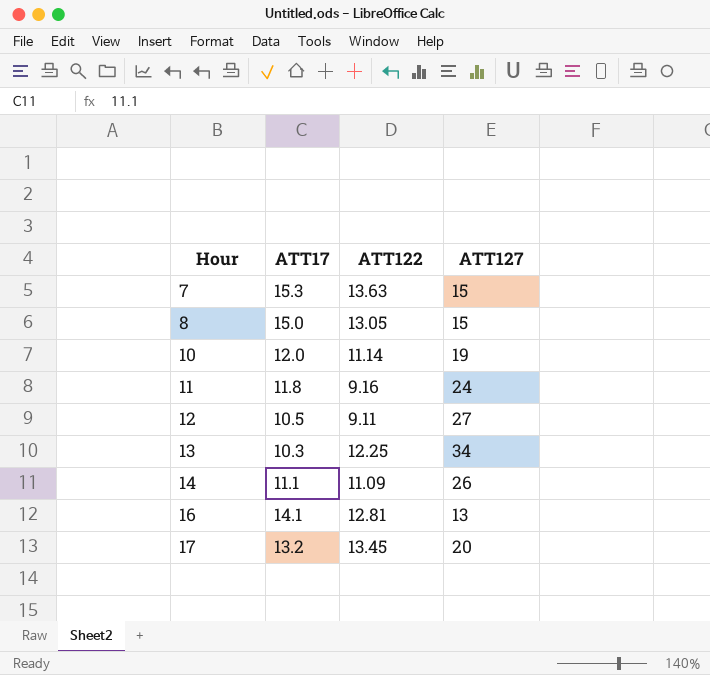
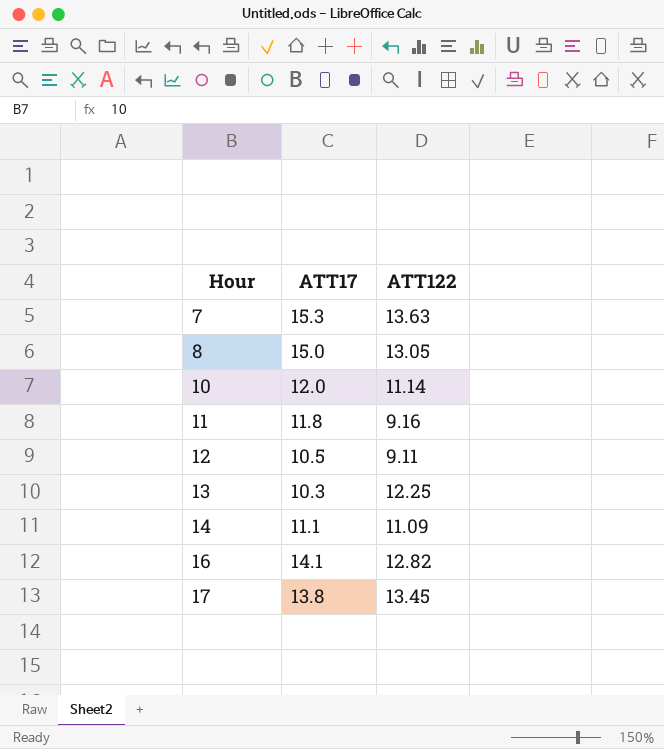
column ATT127 | position: 4 -> none
16 | ATT122: 12.81 -> 12.82
17 | ATT17: 13.2 -> 13.8

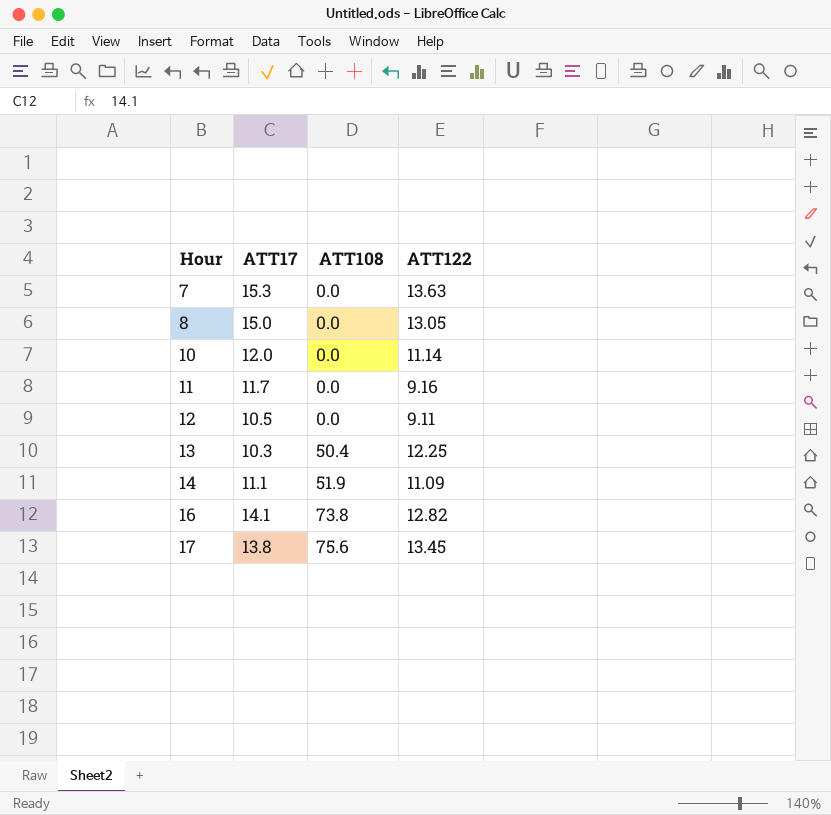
column ATT108 | position: none -> 3
11 | ATT17: 11.8 -> 11.7

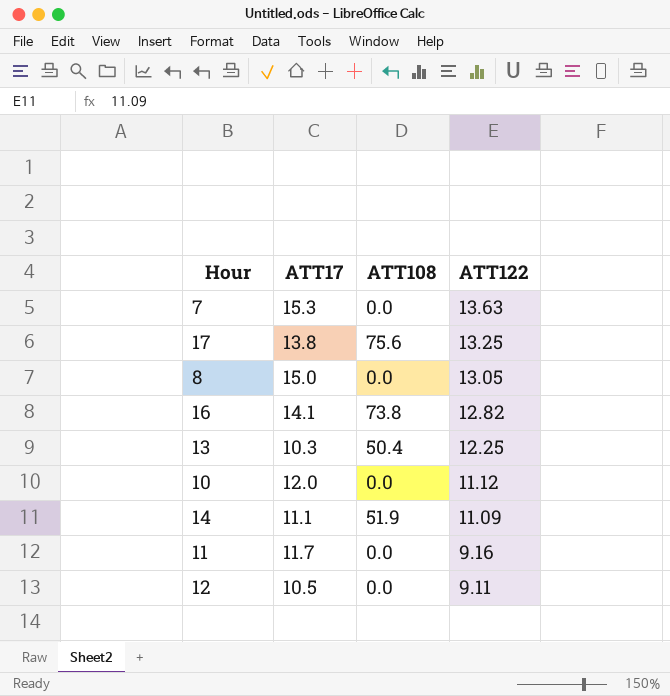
row order: Hour ascending -> ATT122 descending
17 | ATT122: 13.45 -> 13.25
10 | ATT122: 11.14 -> 11.12

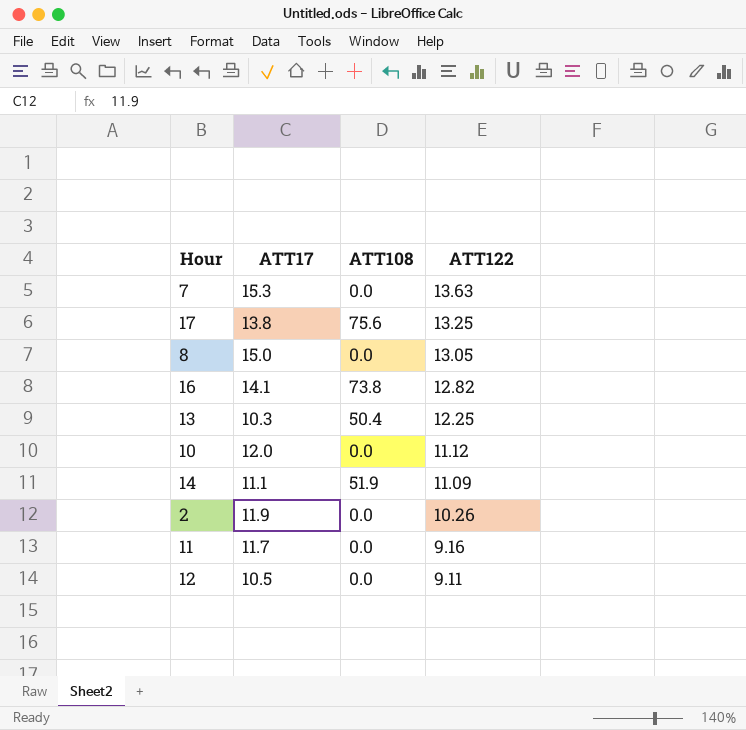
row 2: none -> 11.9 | 0.0 | 10.26

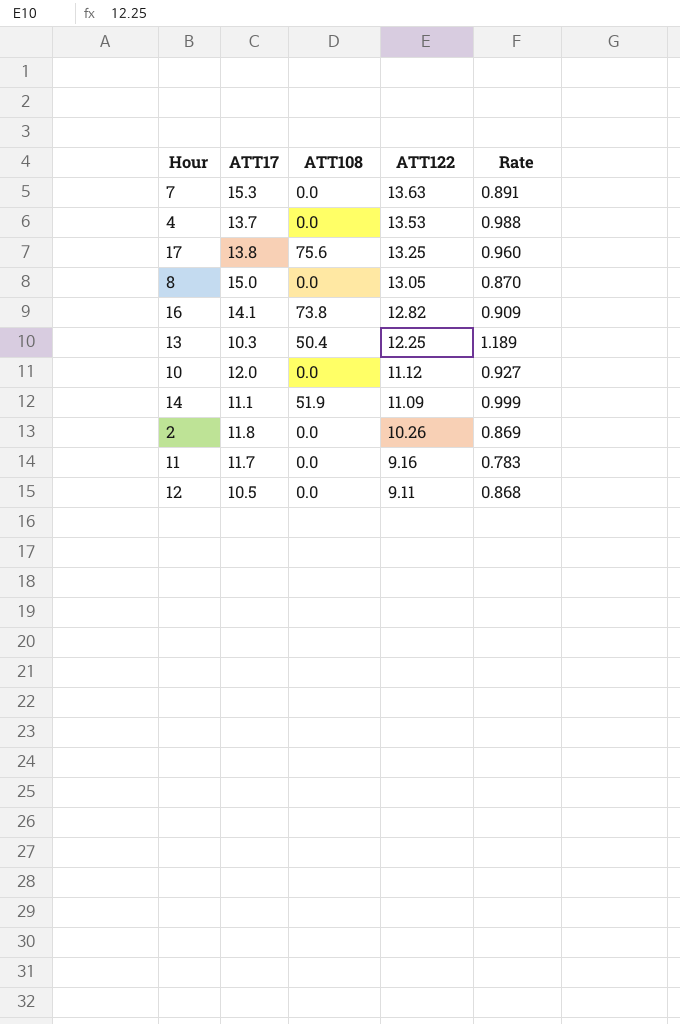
column Rate | formula: none -> [ATT122] / [ATT17]
row 4: none -> 13.7 | 0.0 | 13.53 | 0.988
2 | ATT17: 11.9 -> 11.8

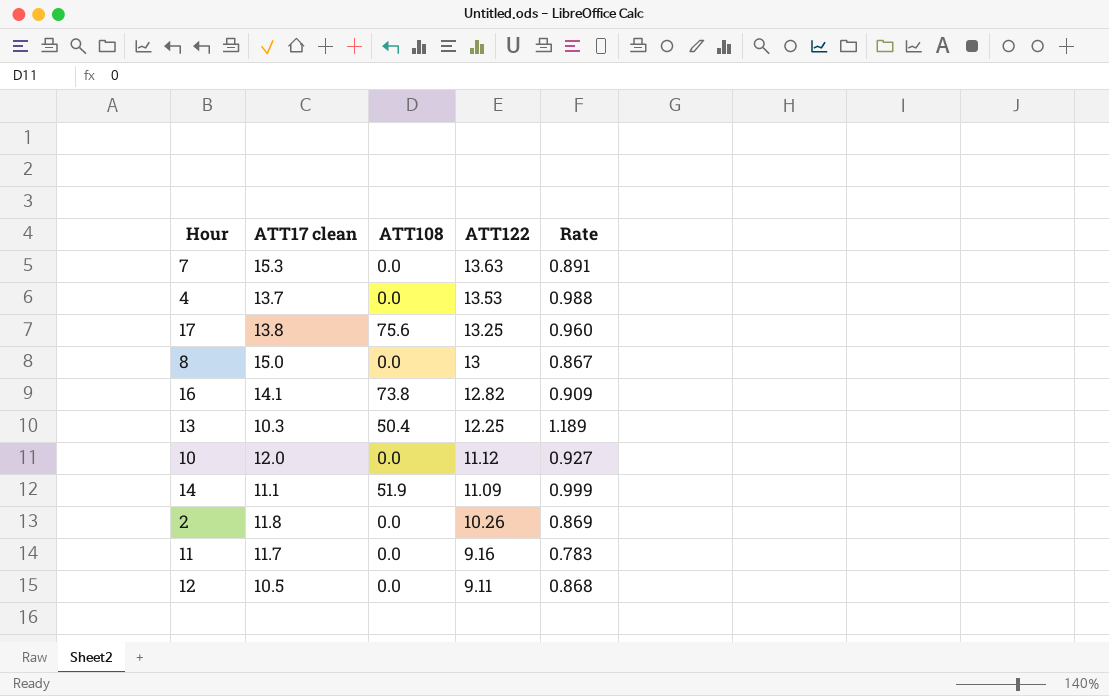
column name: ATT17 -> ATT17 clean
8 | ATT122: 13.05 -> 13
8 | Rate: 0.870 -> 0.867

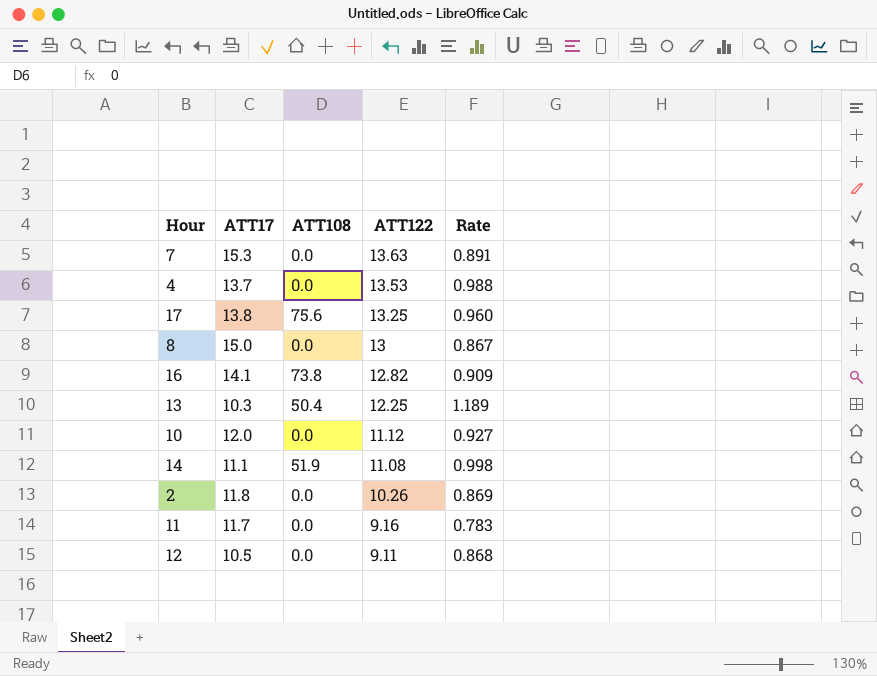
column name: ATT17 clean -> ATT17
14 | ATT122: 11.09 -> 11.08
14 | Rate: 0.999 -> 0.998

